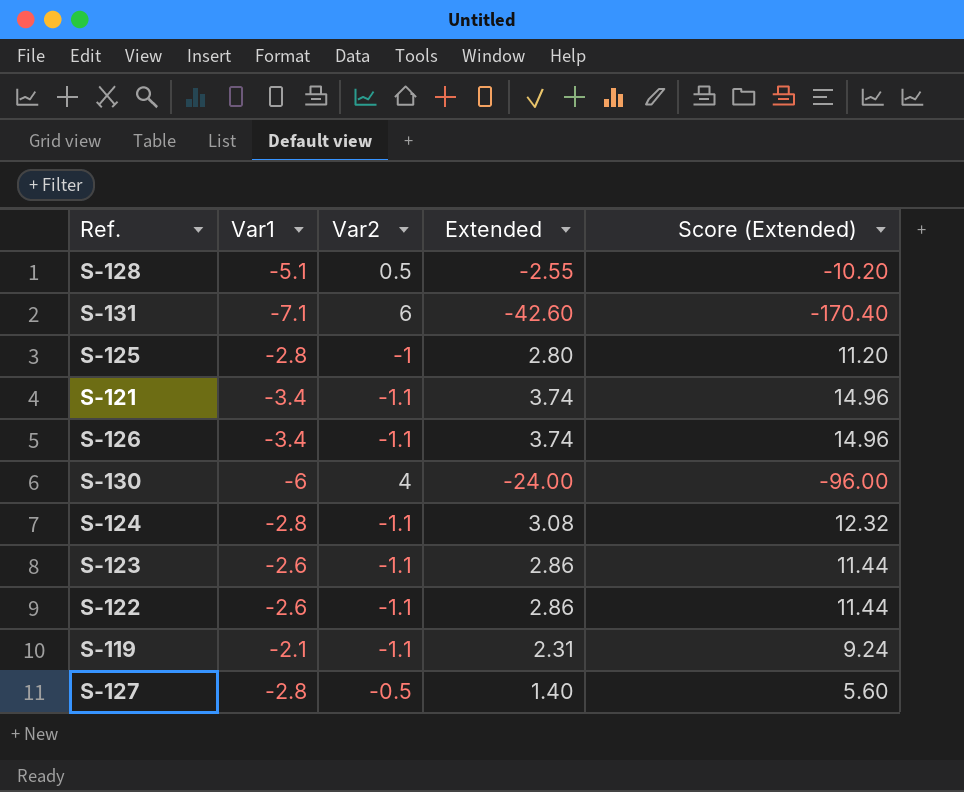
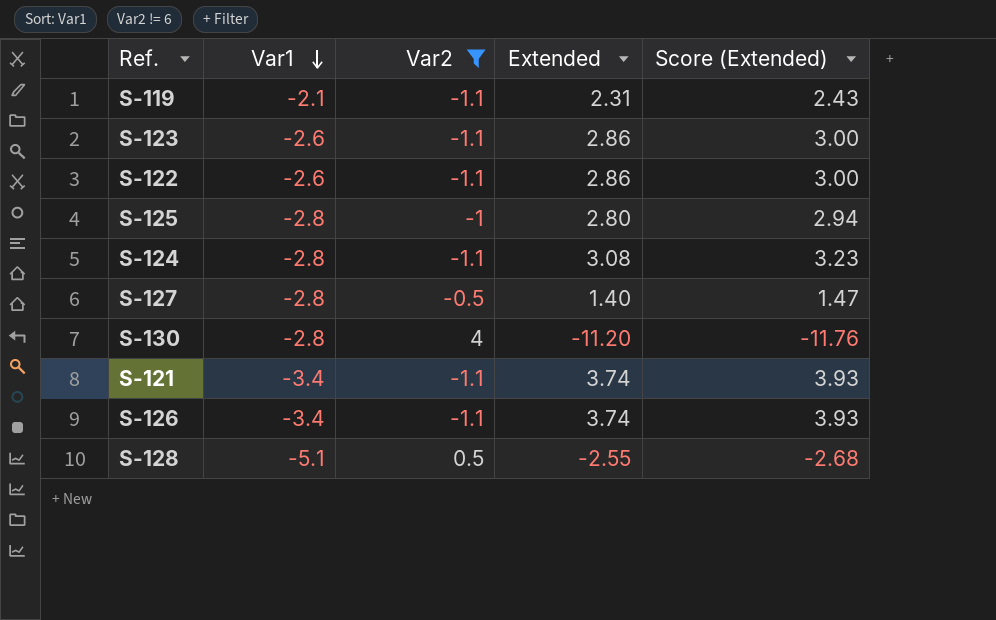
filter: none -> Var2 != 6
row order: none -> Var1 descending
column Score (Extended) | formula: [Extended] * 4 -> [Extended] * 1.05
S-130 | Var1: -6 -> -2.8
S-130 | Extended: -24.00 -> -11.20

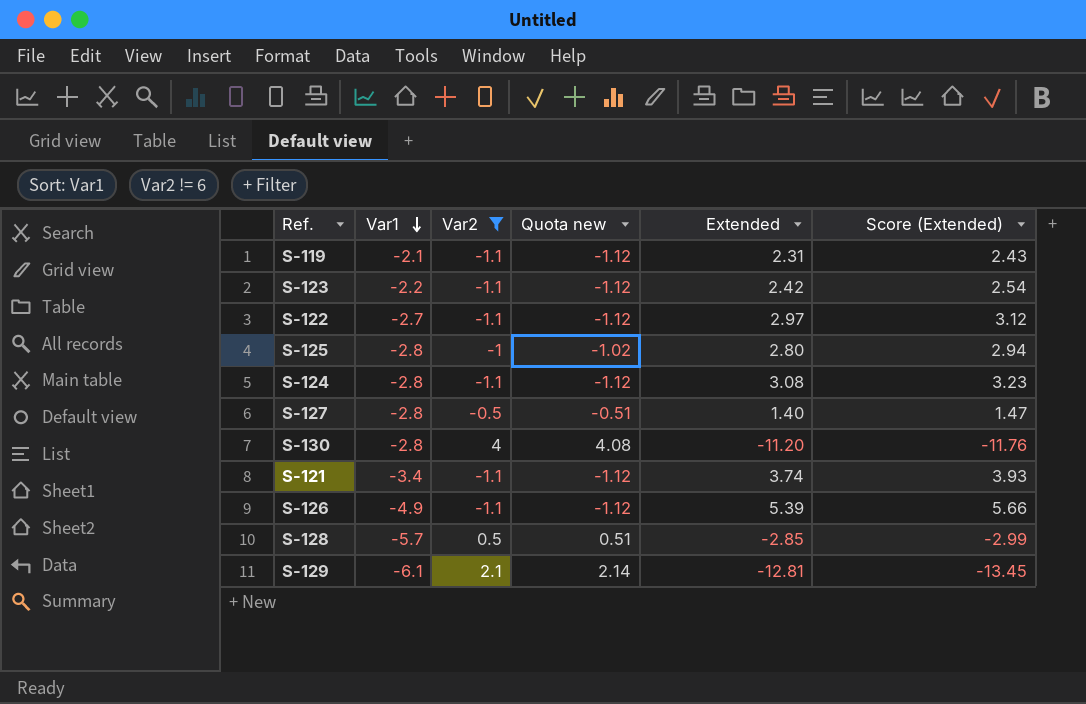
column Quota new | formula: none -> [Var2] * 1.02
S-123 | Var1: -2.6 -> -2.2
S-123 | Extended: 2.86 -> 2.42
S-123 | Score (Extended): 3.00 -> 2.54
S-122 | Var1: -2.6 -> -2.7
S-122 | Extended: 2.86 -> 2.97
S-122 | Score (Extended): 3.00 -> 3.12
S-126 | Var1: -3.4 -> -4.9
S-126 | Extended: 3.74 -> 5.39
S-126 | Score (Extended): 3.93 -> 5.66
S-128 | Var1: -5.1 -> -5.7
S-128 | Extended: -2.55 -> -2.85
S-128 | Score (Extended): -2.68 -> -2.99
row S-129: none -> -6.1 | 2.1 | 2.14 | -12.81 | -13.45

